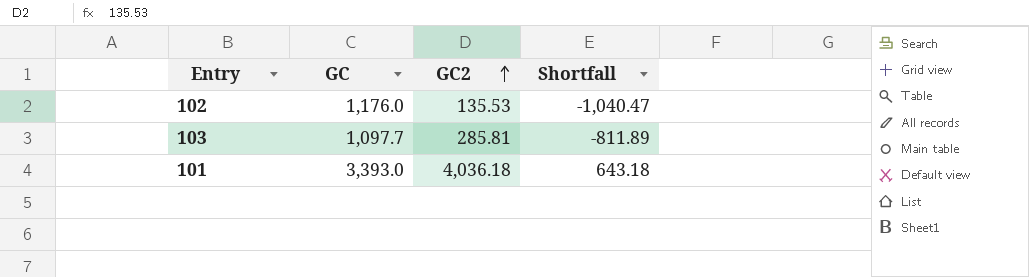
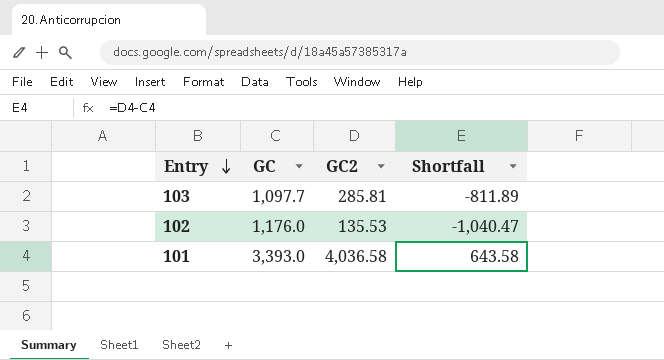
row order: GC2 ascending -> Entry descending
101 | GC2: 4,036.18 -> 4,036.58
101 | Shortfall: 643.18 -> 643.58

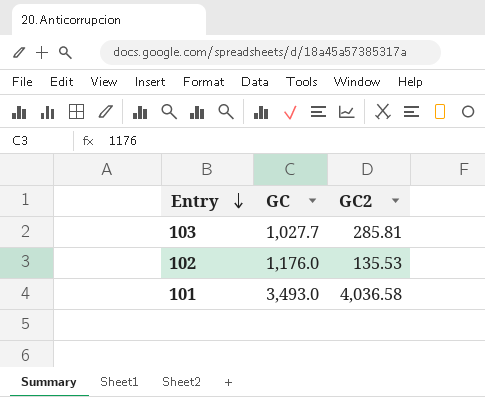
column Shortfall | formula: [GC2] - [GC] -> none
103 | GC: 1,097.7 -> 1,027.7
101 | GC: 3,393.0 -> 3,493.0

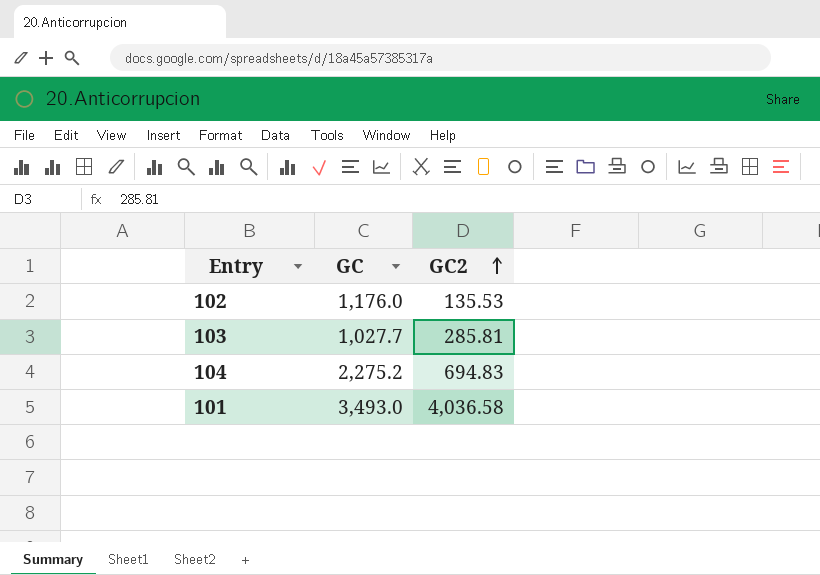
row order: Entry descending -> GC2 ascending
row 104: none -> 2,275.2 | 694.83

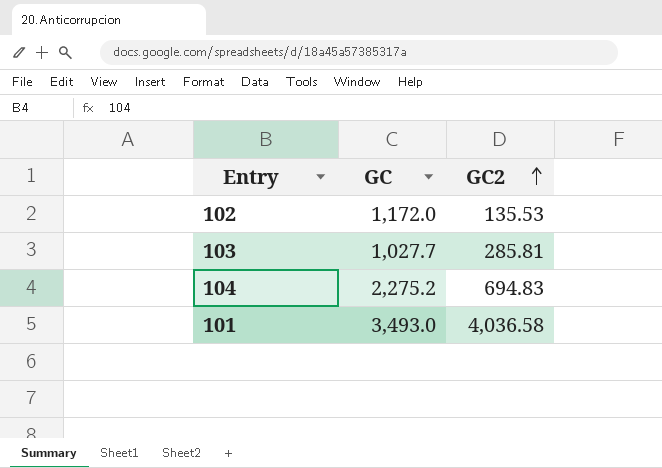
102 | GC: 1,176.0 -> 1,172.0

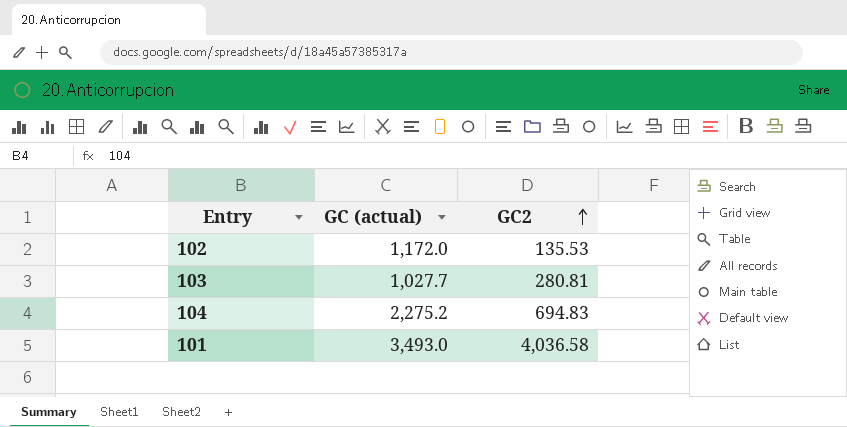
column name: GC -> GC (actual)
103 | GC2: 285.81 -> 280.81

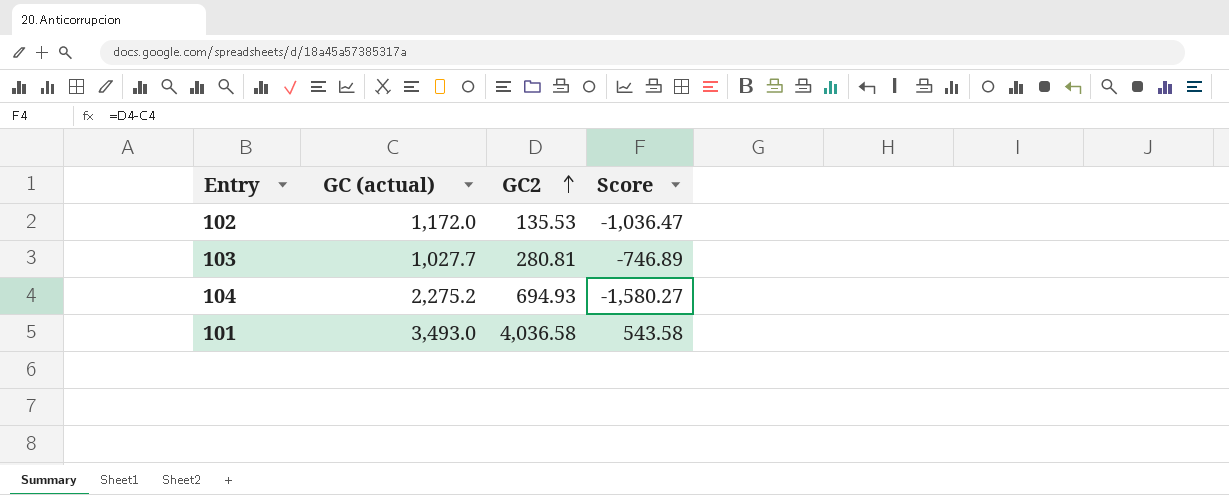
column Score | formula: none -> [GC2] - [GC (actual)]
104 | GC2: 694.83 -> 694.93

